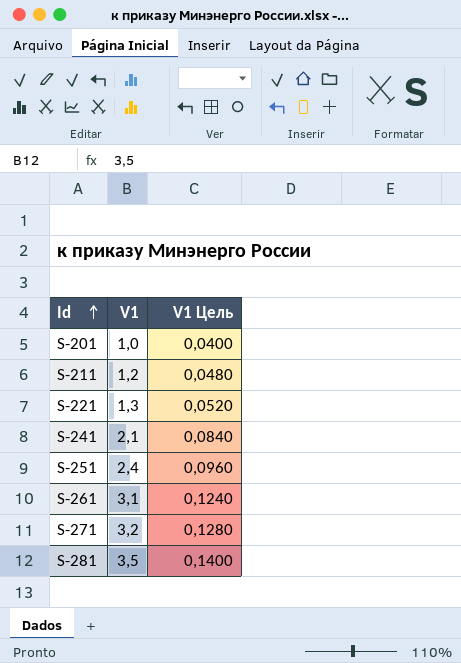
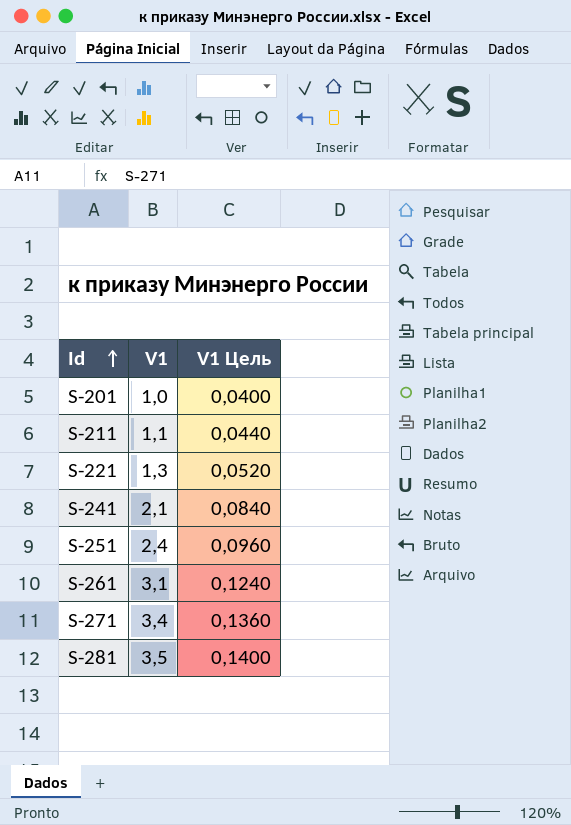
S-211 | V1: 1,2 -> 1,1
S-211 | V1 Цель: 0,0480 -> 0,0440
S-271 | V1: 3,2 -> 3,4
S-271 | V1 Цель: 0,1280 -> 0,1360

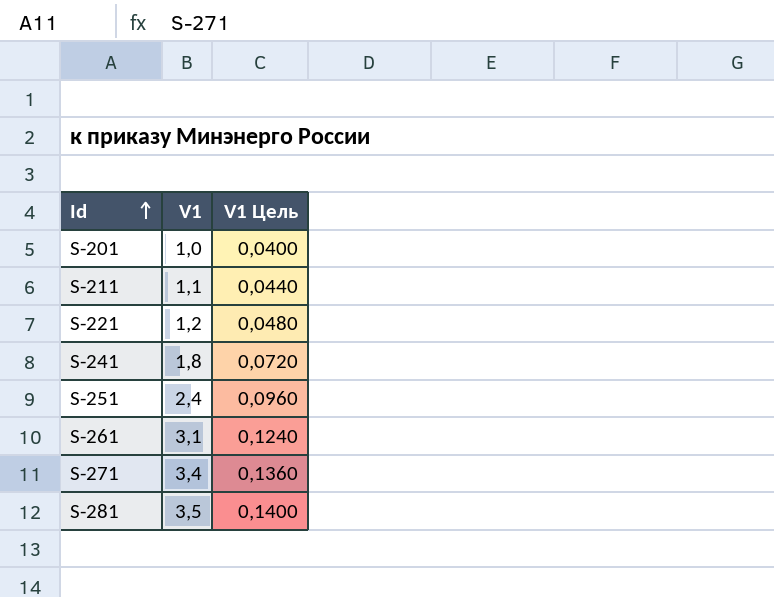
S-221 | V1: 1,3 -> 1,2
S-221 | V1 Цель: 0,0520 -> 0,0480
S-241 | V1: 2,1 -> 1,8
S-241 | V1 Цель: 0,0840 -> 0,0720

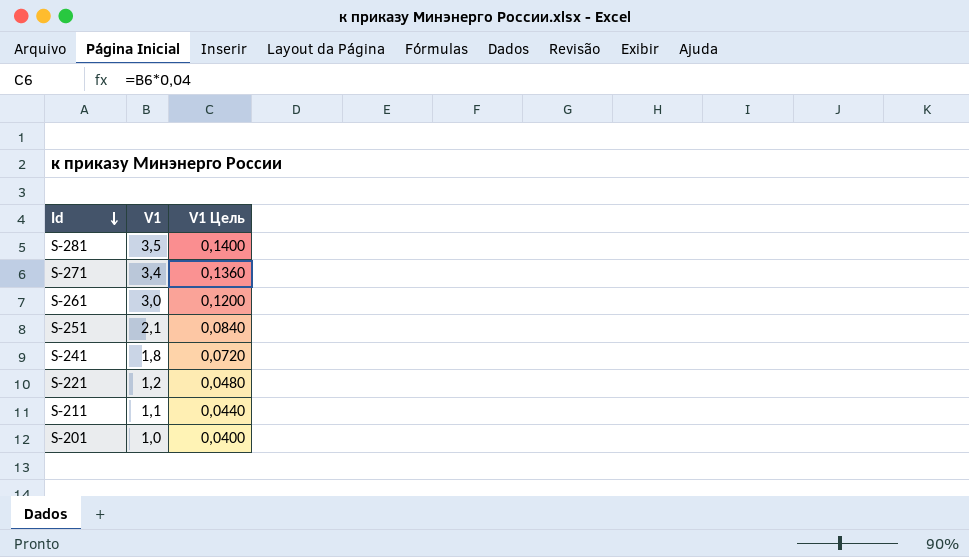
row order: Id ascending -> Id descending
S-261 | V1: 3,1 -> 3,0
S-261 | V1 Цель: 0,1240 -> 0,1200
S-251 | V1: 2,4 -> 2,1
S-251 | V1 Цель: 0,0960 -> 0,0840

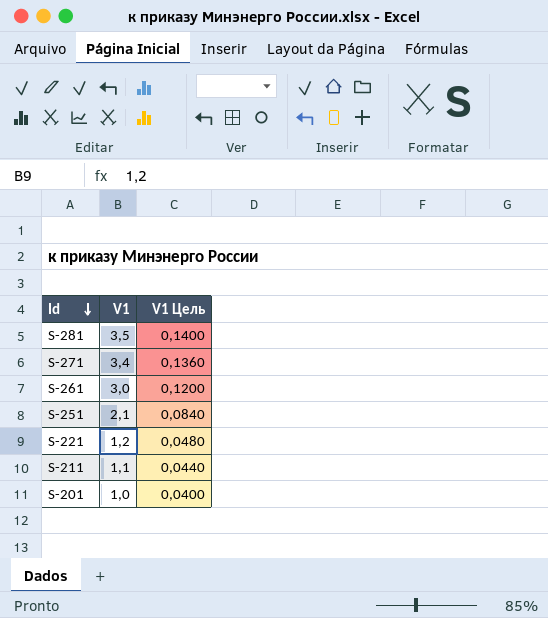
row S-241: 1,8 | 0,0720 -> none

